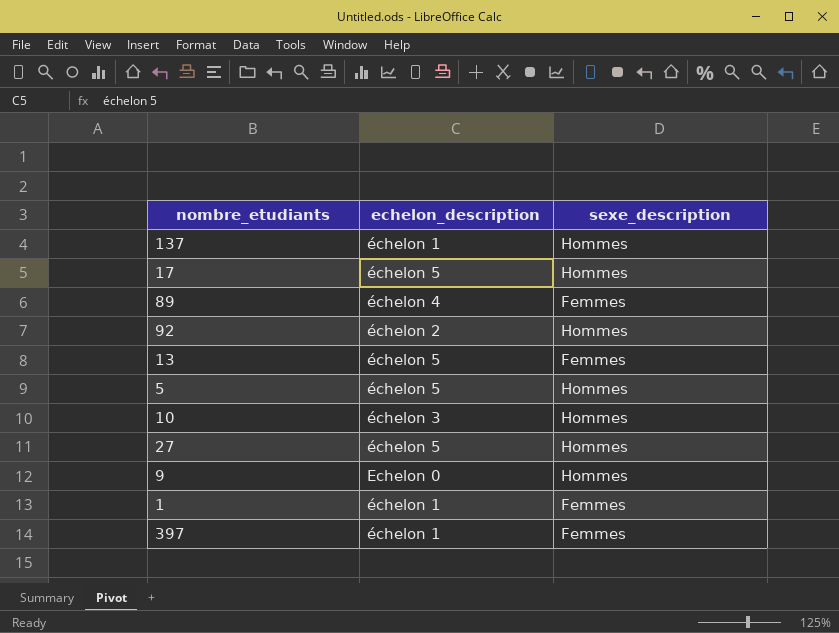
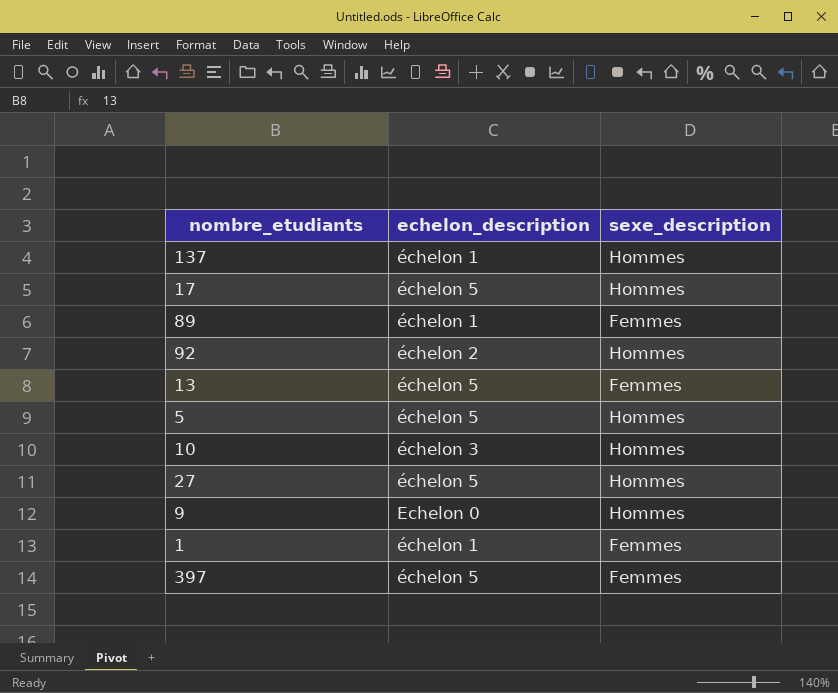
89 | echelon_description: échelon 4 -> échelon 1
397 | echelon_description: échelon 1 -> échelon 5

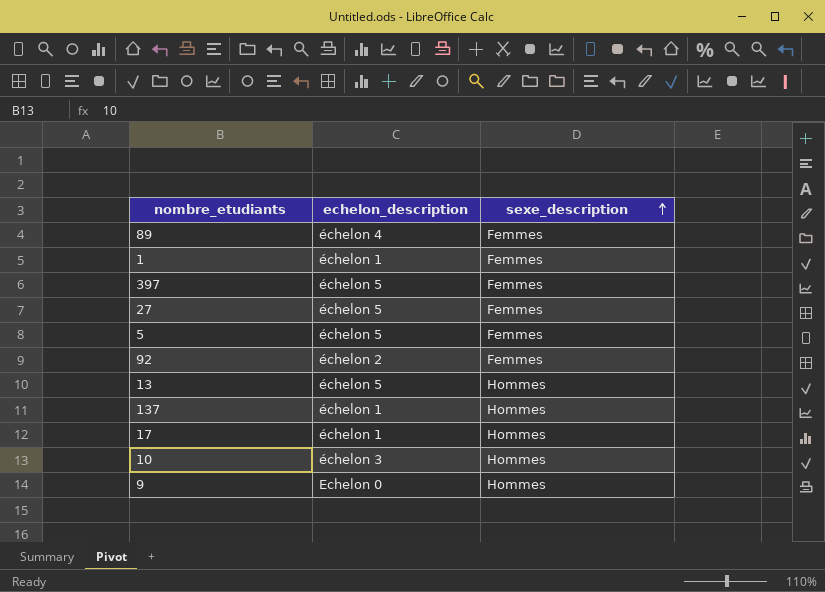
row order: none -> sexe_description ascending
89 | echelon_description: échelon 1 -> échelon 4
27 | sexe_description: Hommes -> Femmes
5 | sexe_description: Hommes -> Femmes
92 | sexe_description: Hommes -> Femmes
13 | sexe_description: Femmes -> Hommes
17 | echelon_description: échelon 5 -> échelon 1

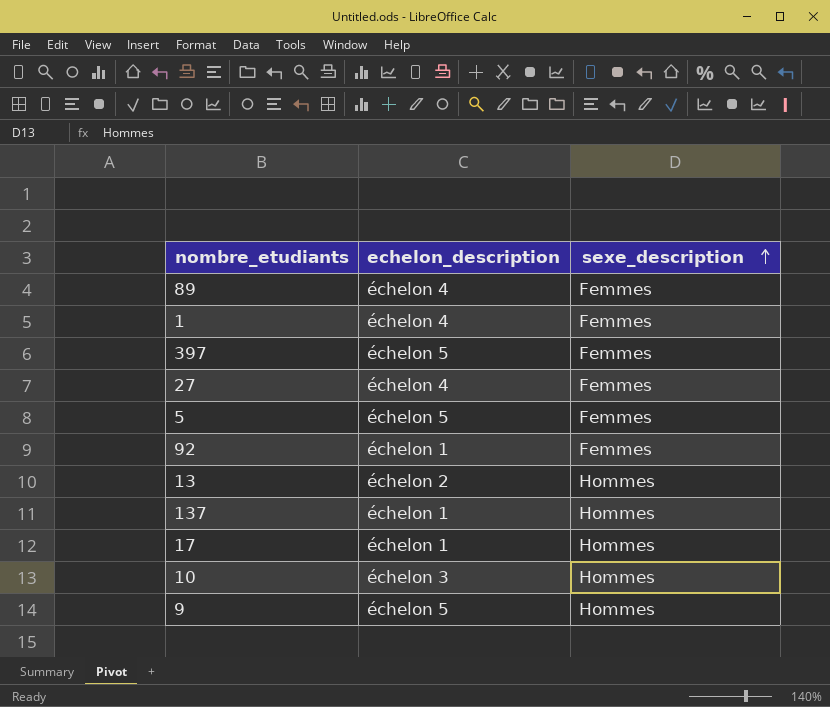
1 | echelon_description: échelon 1 -> échelon 4
27 | echelon_description: échelon 5 -> échelon 4
92 | echelon_description: échelon 2 -> échelon 1
13 | echelon_description: échelon 5 -> échelon 2
9 | echelon_description: Echelon 0 -> échelon 5

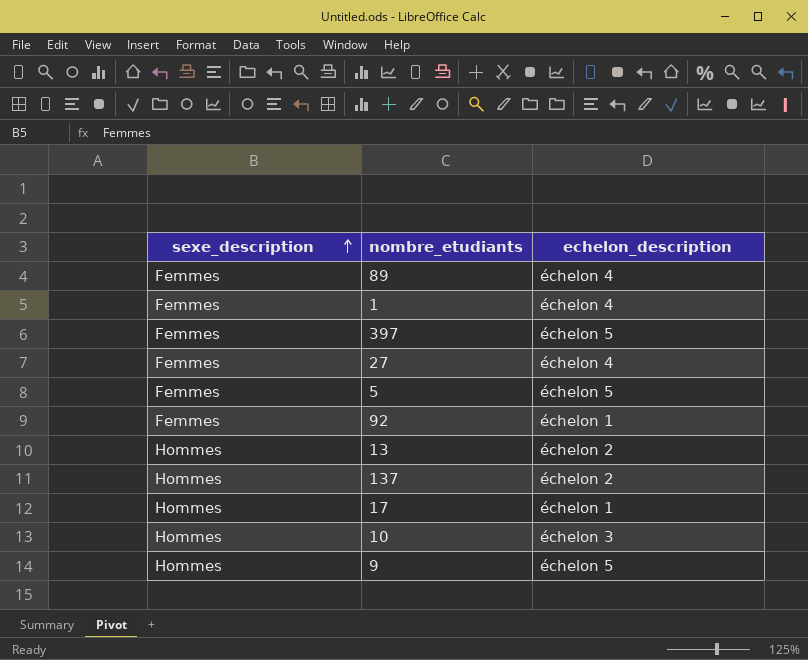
column sexe_description | position: 3 -> 1
137 | echelon_description: échelon 1 -> échelon 2

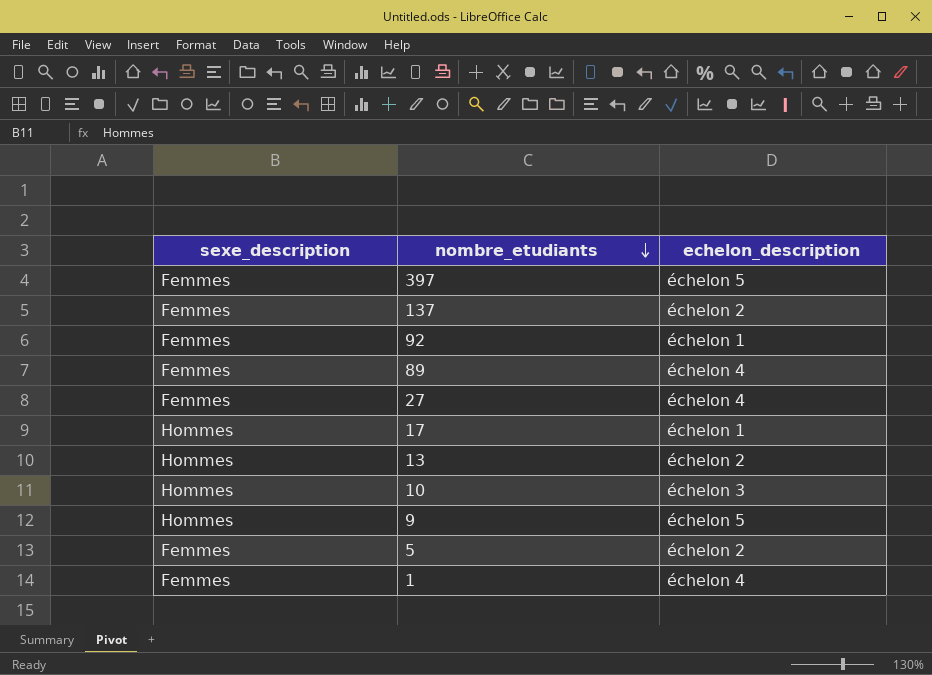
row order: sexe_description ascending -> nombre_etudiants descending
137 | sexe_description: Hommes -> Femmes
5 | echelon_description: échelon 5 -> échelon 2

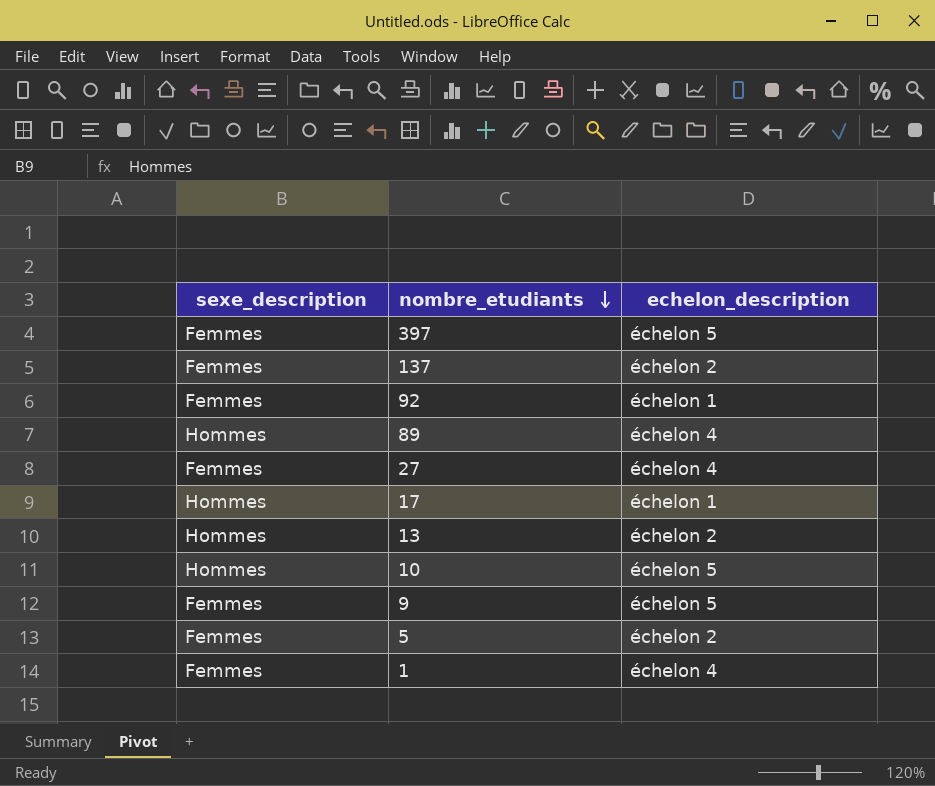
89 | sexe_description: Femmes -> Hommes
10 | echelon_description: échelon 3 -> échelon 5
9 | sexe_description: Hommes -> Femmes

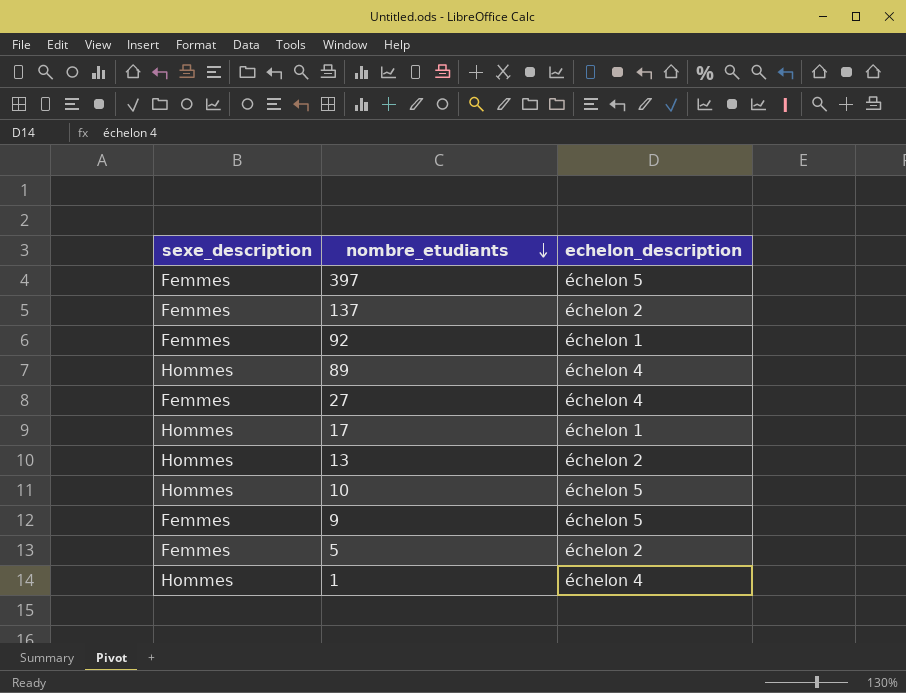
1 | sexe_description: Femmes -> Hommes

